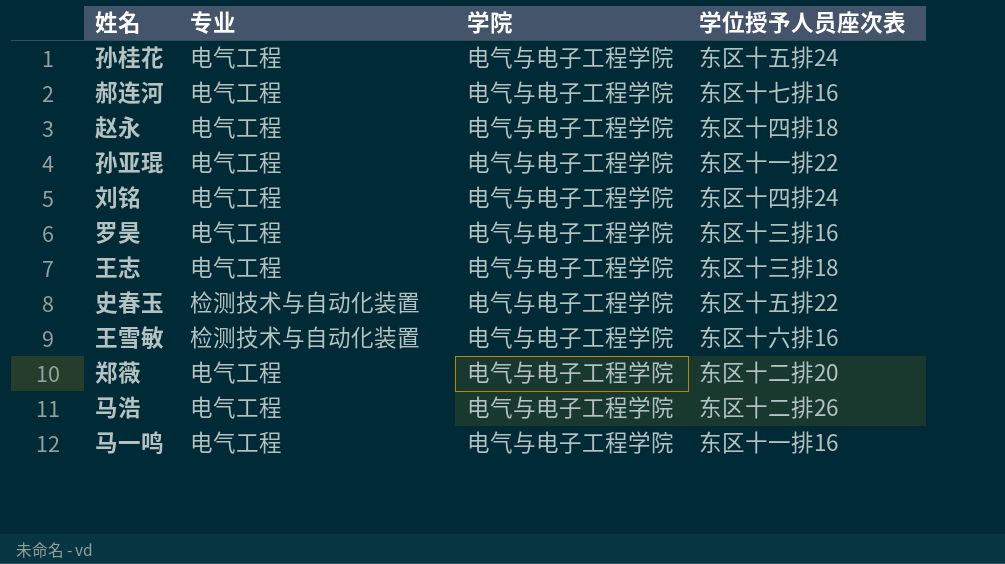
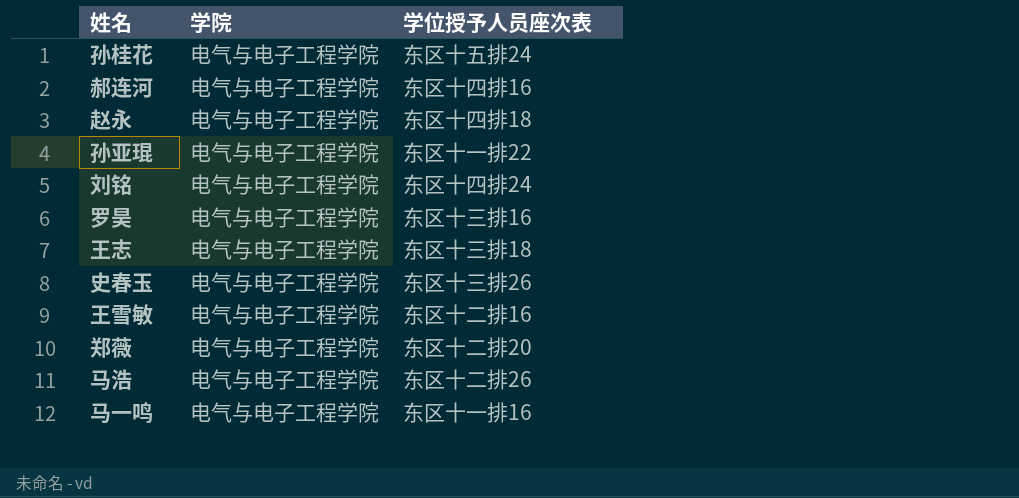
column 专业 | position: 2 -> none
郝连河 | 学位授予人员座次表: 东区十七排16 -> 东区十四排16
史春玉 | 学位授予人员座次表: 东区十五排22 -> 东区十三排26
王雪敏 | 学位授予人员座次表: 东区十六排16 -> 东区十二排16

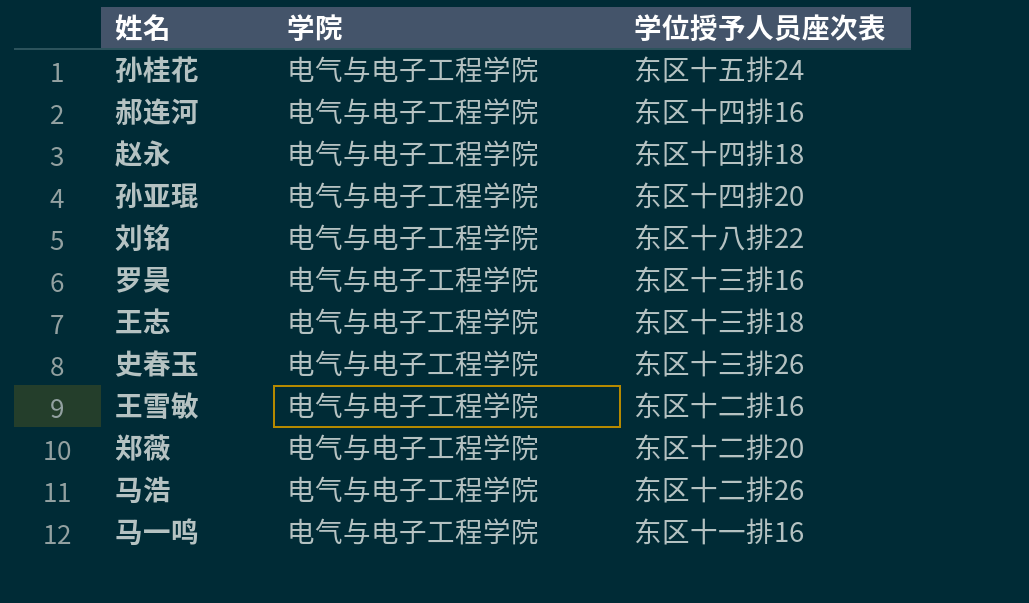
孙亚琨 | 学位授予人员座次表: 东区十一排22 -> 东区十四排20
刘铭 | 学位授予人员座次表: 东区十四排24 -> 东区十八排22

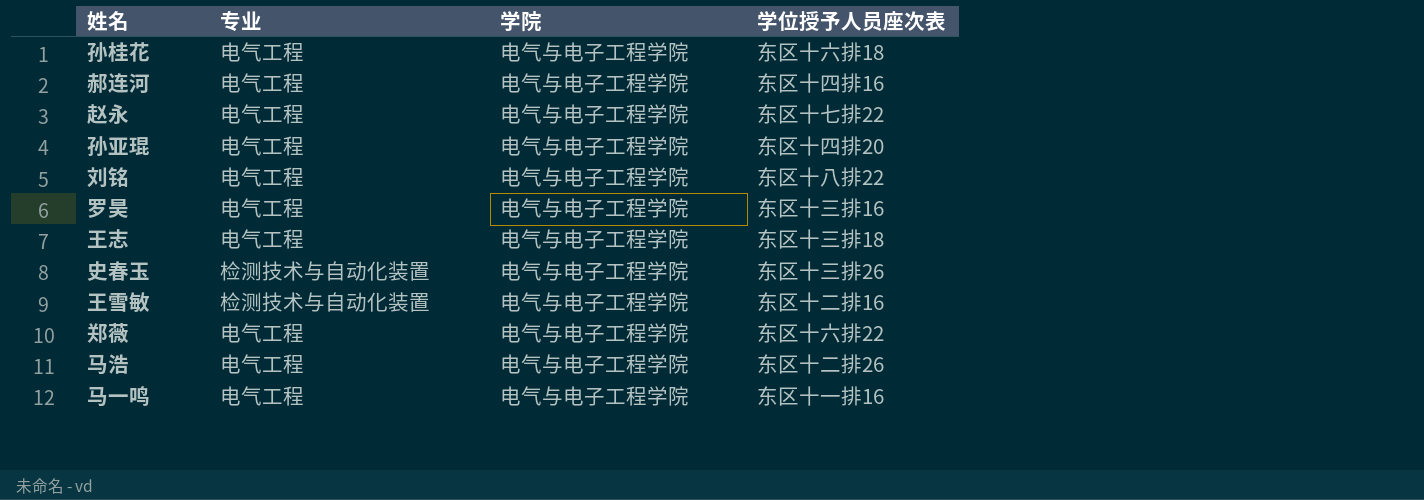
column 专业 | position: none -> 2
孙桂花 | 学位授予人员座次表: 东区十五排24 -> 东区十六排18
赵永 | 学位授予人员座次表: 东区十四排18 -> 东区十七排22
郑薇 | 学位授予人员座次表: 东区十二排20 -> 东区十六排22

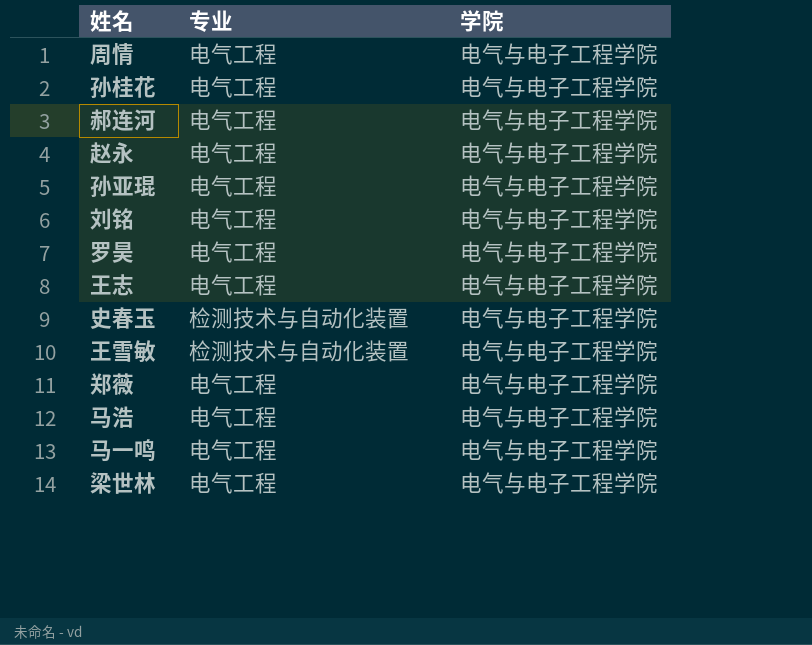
column 学位授予人员座次表 | position: 4 -> none
row 周情: none -> 电气工程 | 电气与电子工程学院
row 梁世林: none -> 电气工程 | 电气与电子工程学院

